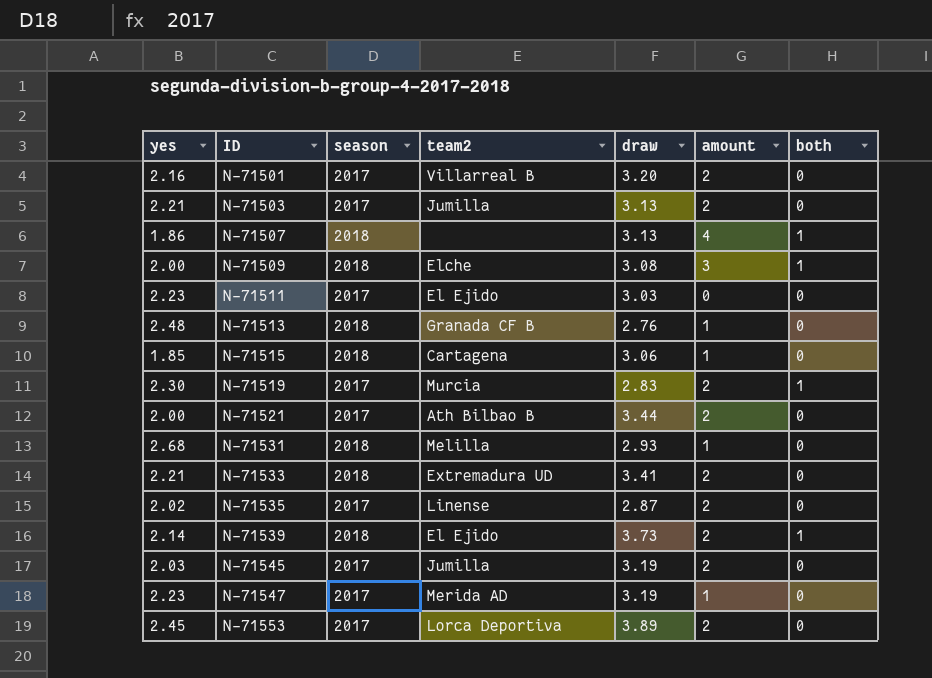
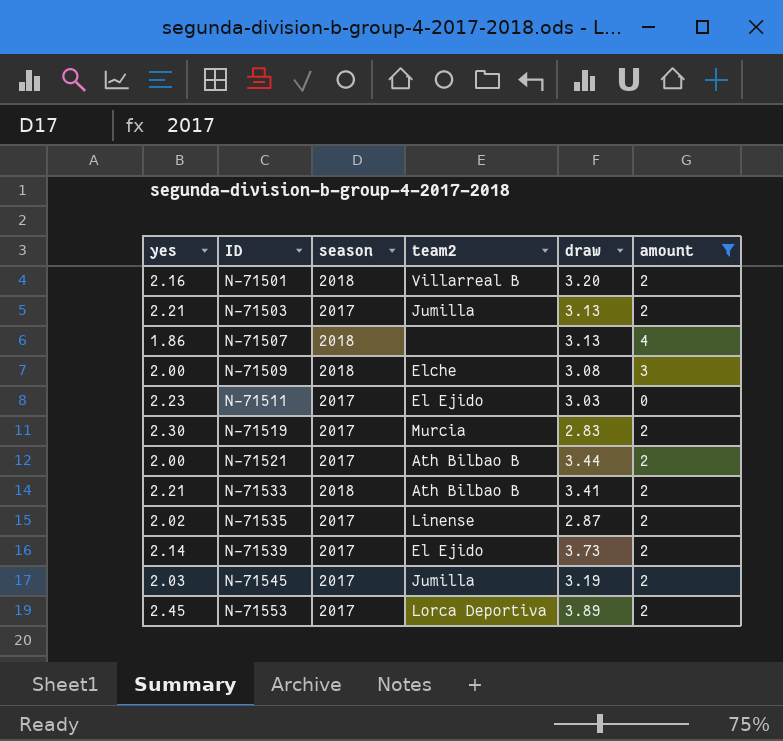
filter: none -> amount != 1
column both | position: 7 -> none
N-71501 | season: 2017 -> 2018
N-71533 | team2: Extremadura UD -> Ath Bilbao B
N-71539 | season: 2018 -> 2017

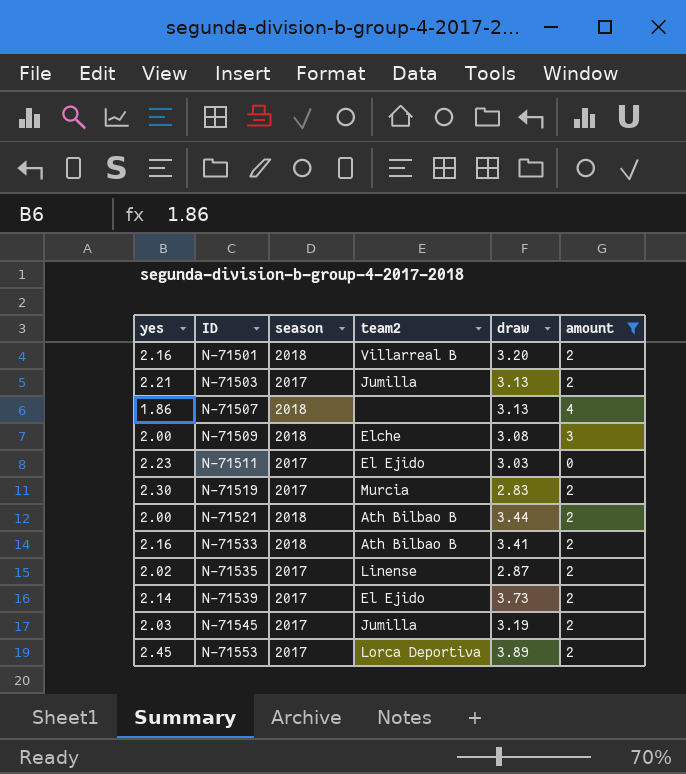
N-71521 | season: 2017 -> 2018
N-71533 | yes: 2.21 -> 2.16

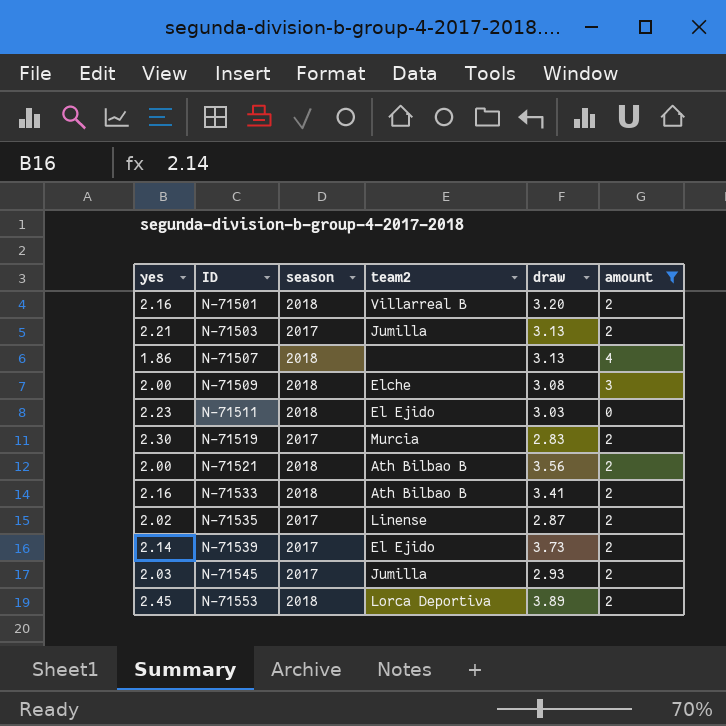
N-71511 | season: 2017 -> 2018
N-71521 | draw: 3.44 -> 3.56
N-71545 | draw: 3.19 -> 2.93
N-71553 | season: 2017 -> 2018

